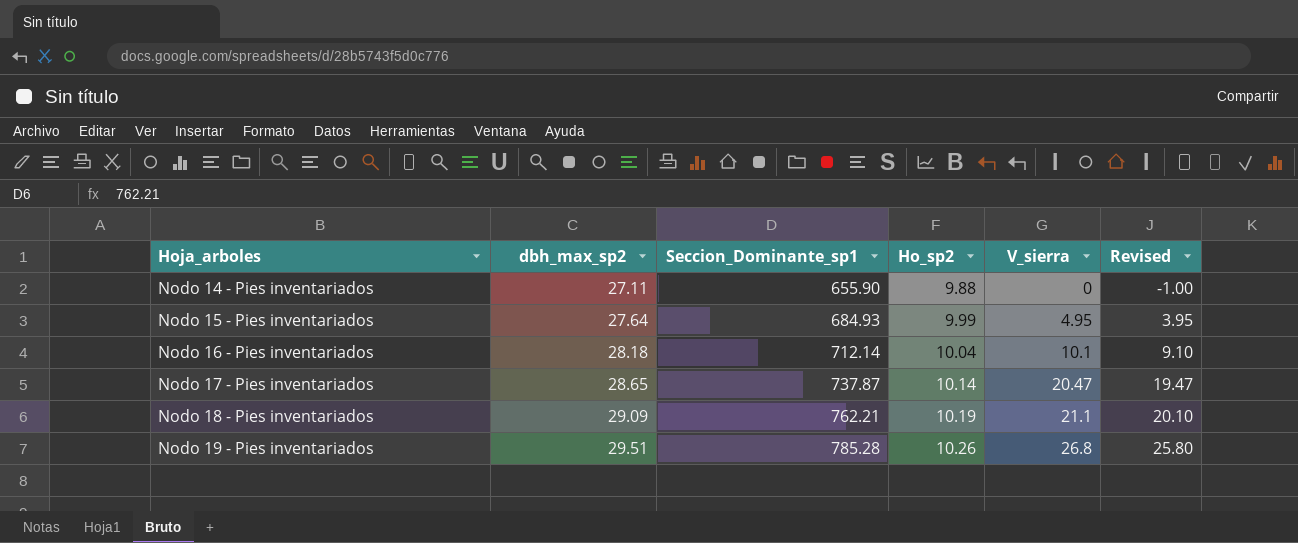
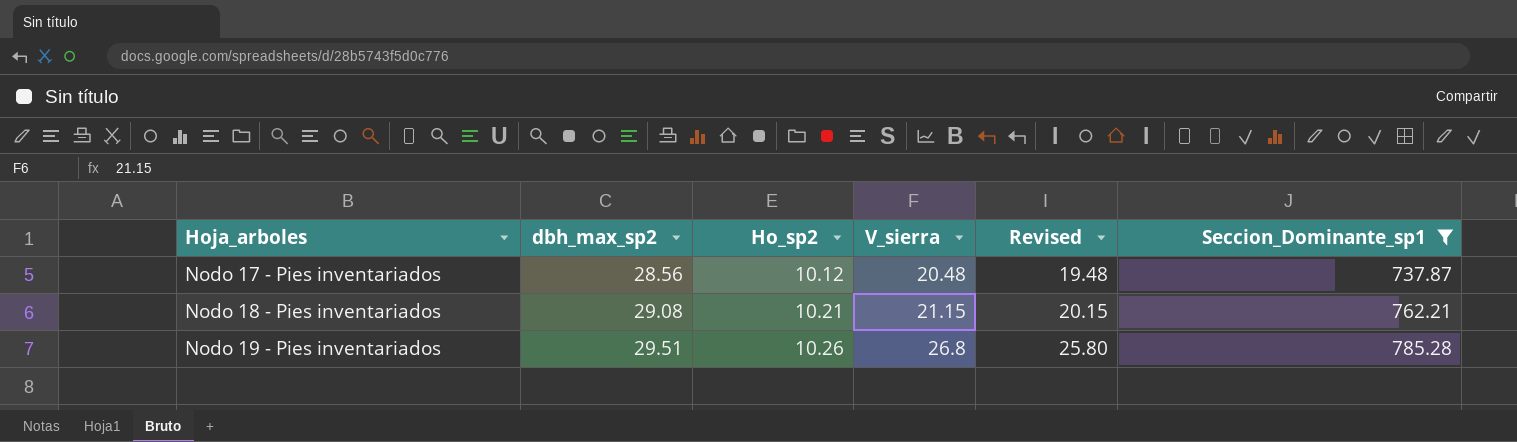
filter: none -> Seccion_Dominante_sp1 >= 737.87
column Seccion_Dominante_sp1 | position: 3 -> 6
Nodo 17 - Pies inventariados | dbh_max_sp2: 28.65 -> 28.56
Nodo 17 - Pies inventariados | Ho_sp2: 10.14 -> 10.12
Nodo 17 - Pies inventariados | V_sierra: 20.47 -> 20.48
Nodo 17 - Pies inventariados | Revised: 19.47 -> 19.48
Nodo 18 - Pies inventariados | dbh_max_sp2: 29.09 -> 29.08
Nodo 18 - Pies inventariados | Ho_sp2: 10.19 -> 10.21
Nodo 18 - Pies inventariados | V_sierra: 21.1 -> 21.15
Nodo 18 - Pies inventariados | Revised: 20.10 -> 20.15

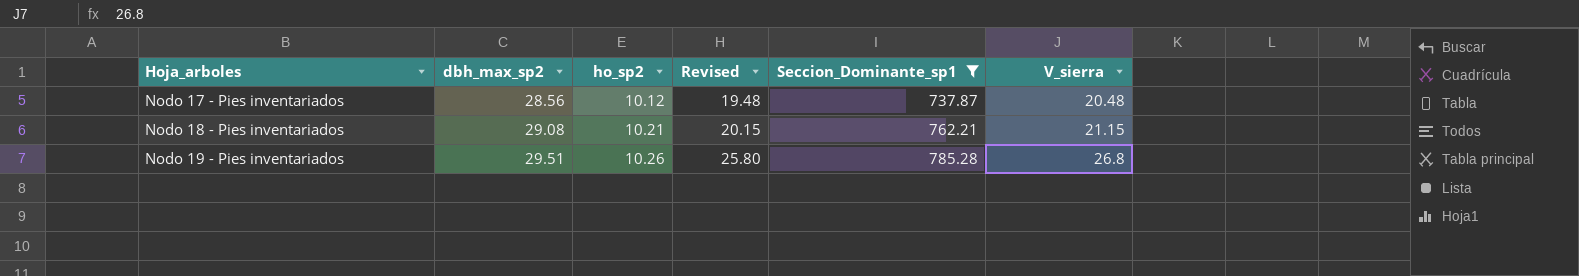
column name: Ho_sp2 -> ho_sp2
column V_sierra | position: 4 -> 6

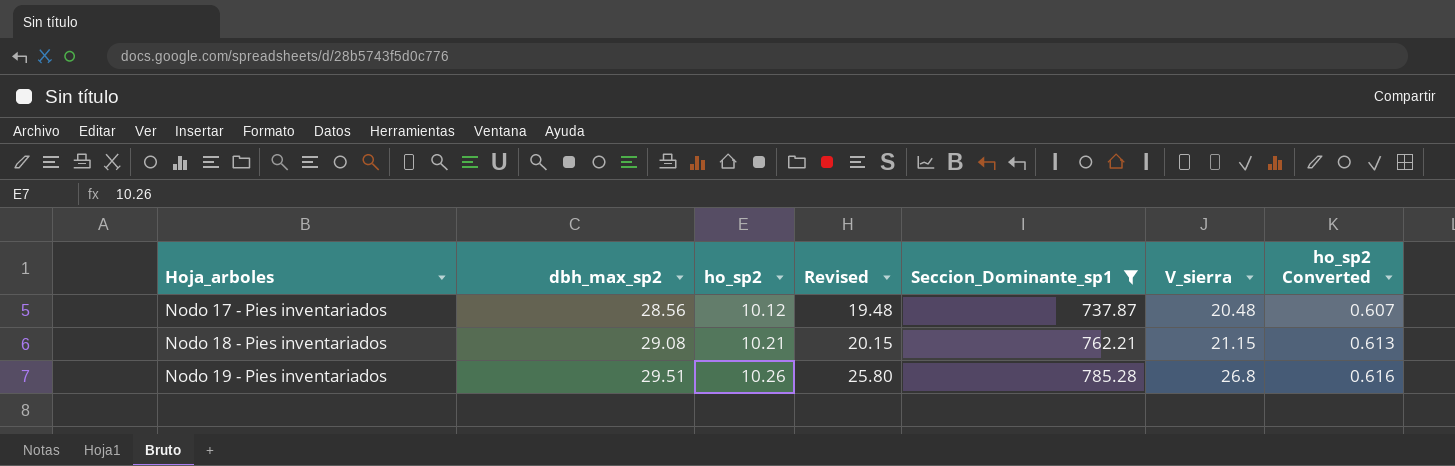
column ho_sp2 Converted | formula: none -> [ho_sp2] * 0.06

